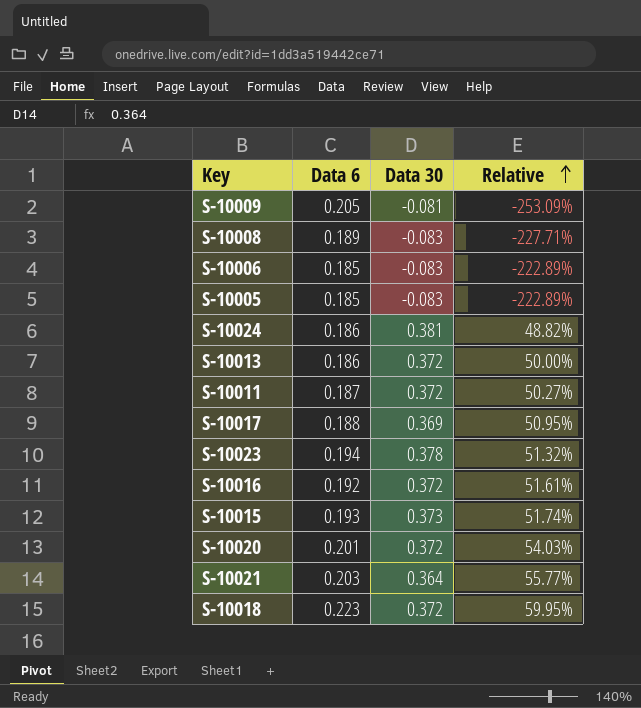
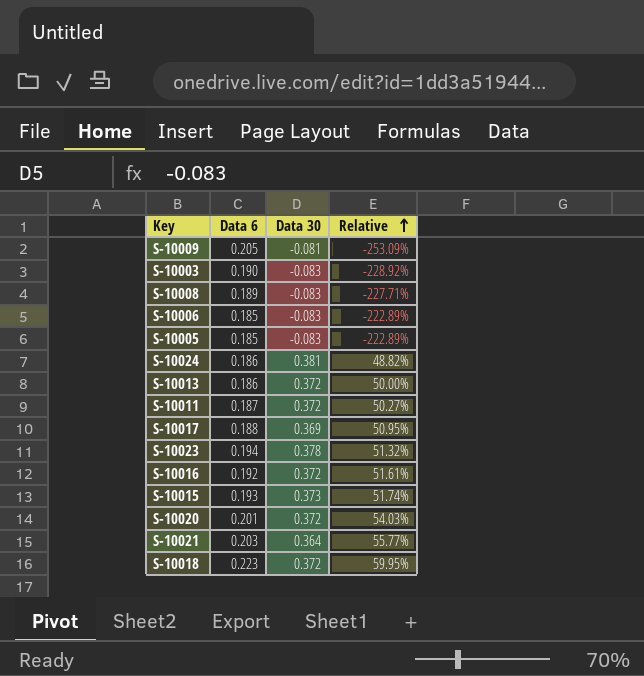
row S-10003: none -> 0.190 | -0.083 | -228.92%

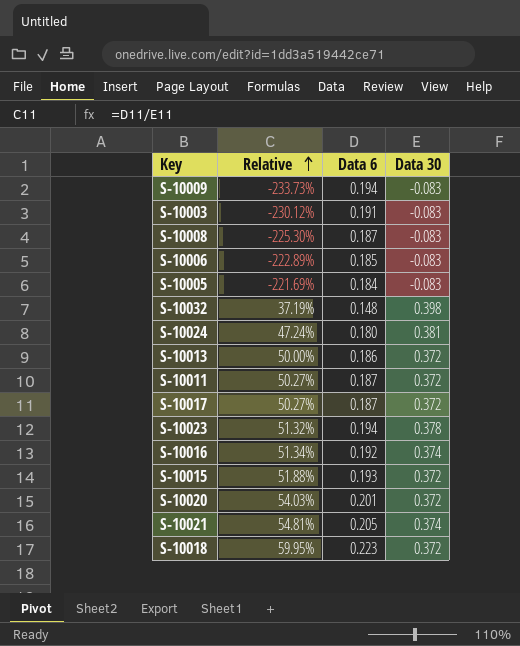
column Relative | position: 4 -> 2
S-10009 | Relative: -253.09% -> -233.73%
S-10009 | Data 6: 0.205 -> 0.194
S-10009 | Data 30: -0.081 -> -0.083
S-10003 | Relative: -228.92% -> -230.12%
S-10003 | Data 6: 0.190 -> 0.191
S-10008 | Relative: -227.71% -> -225.30%
S-10008 | Data 6: 0.189 -> 0.187
S-10005 | Relative: -222.89% -> -221.69%
S-10005 | Data 6: 0.185 -> 0.184
row S-10032: none -> 37.19% | 0.148 | 0.398
S-10024 | Relative: 48.82% -> 47.24%
S-10024 | Data 6: 0.186 -> 0.180
S-10017 | Relative: 50.95% -> 50.27%
S-10017 | Data 6: 0.188 -> 0.187
S-10017 | Data 30: 0.369 -> 0.372
S-10016 | Relative: 51.61% -> 51.34%
S-10016 | Data 30: 0.372 -> 0.374
S-10015 | Relative: 51.74% -> 51.88%
S-10015 | Data 30: 0.373 -> 0.372
S-10021 | Relative: 55.77% -> 54.81%
S-10021 | Data 6: 0.203 -> 0.205
S-10021 | Data 30: 0.364 -> 0.374

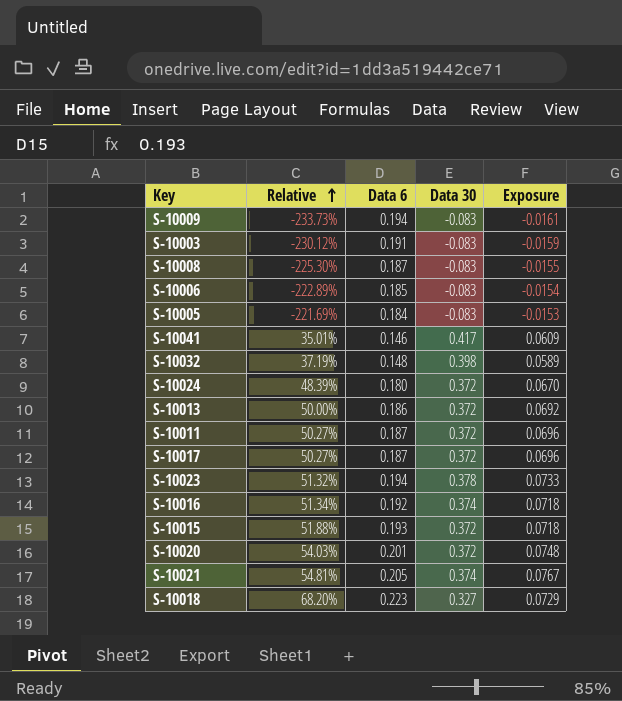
column Exposure | formula: none -> [Data 6] * [Data 30]
row S-10041: none -> 35.01% | 0.146 | 0.417 | 0.0609
S-10024 | Relative: 47.24% -> 48.39%
S-10024 | Data 30: 0.381 -> 0.372
S-10018 | Relative: 59.95% -> 68.20%
S-10018 | Data 30: 0.372 -> 0.327

